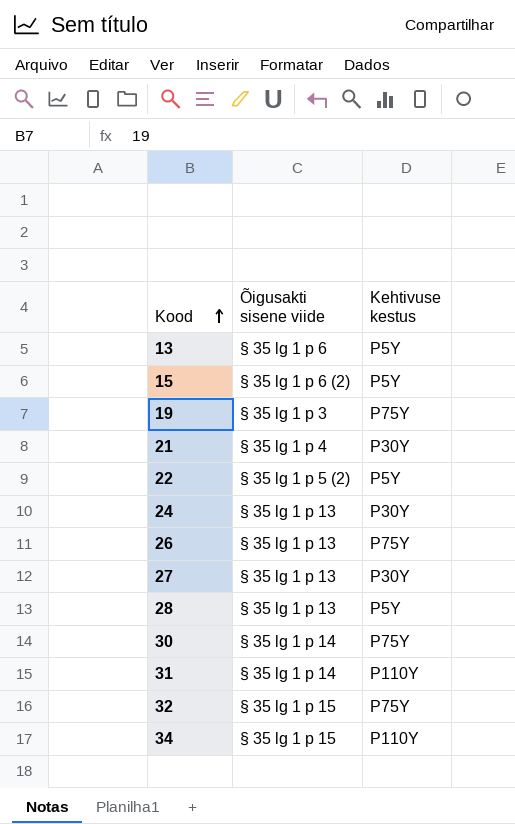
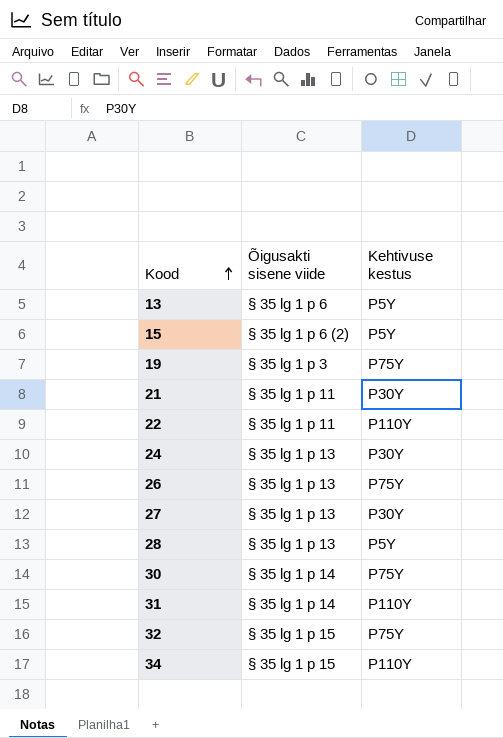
21 | Õigusakti sisene viide: § 35 lg 1 p 4 -> § 35 lg 1 p 11
22 | Õigusakti sisene viide: § 35 lg 1 p 5 (2) -> § 35 lg 1 p 11
22 | Kehtivuse kestus: P5Y -> P110Y

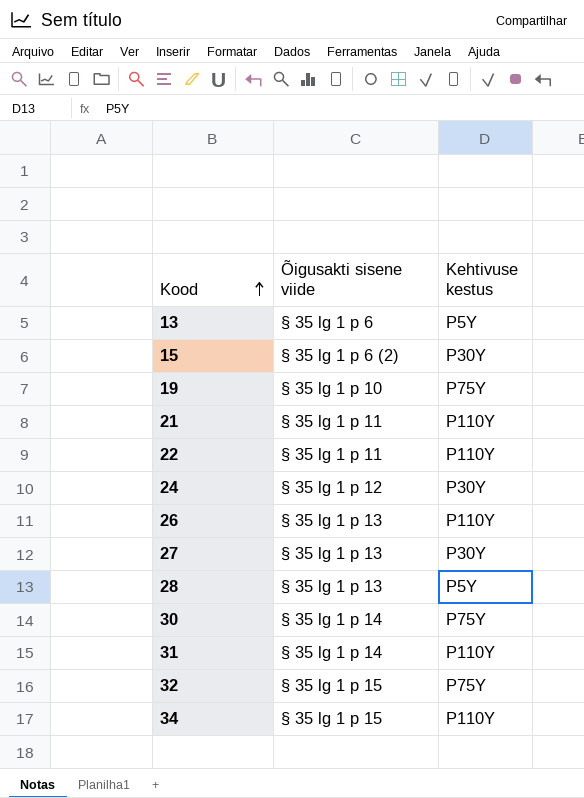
15 | Kehtivuse kestus: P5Y -> P30Y
19 | Õigusakti sisene viide: § 35 lg 1 p 3 -> § 35 lg 1 p 10
21 | Kehtivuse kestus: P30Y -> P110Y
24 | Õigusakti sisene viide: § 35 lg 1 p 13 -> § 35 lg 1 p 12
26 | Kehtivuse kestus: P75Y -> P110Y

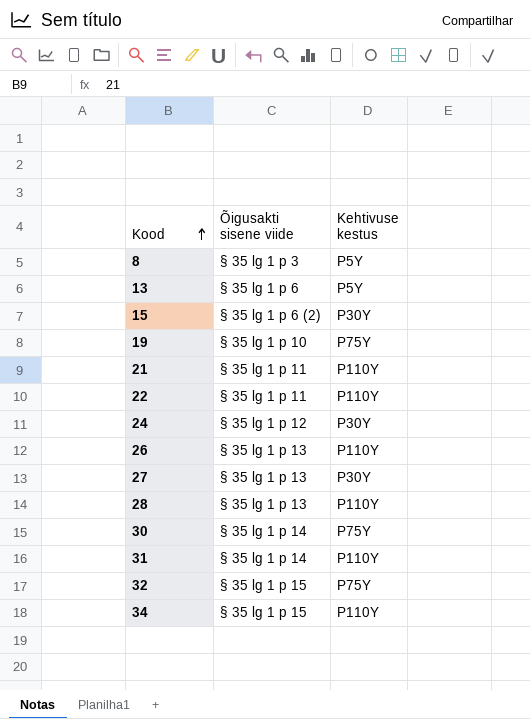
row 8: none -> § 35 lg 1 p 3 | P5Y
28 | Kehtivuse kestus: P5Y -> P110Y

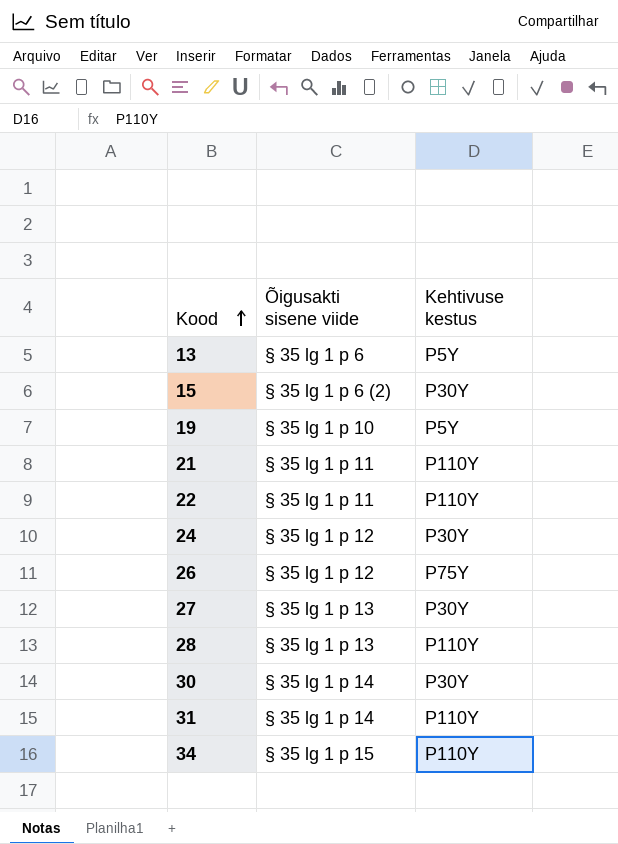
row 8: § 35 lg 1 p 3 | P5Y -> none
row 32: § 35 lg 1 p 15 | P75Y -> none
19 | Kehtivuse kestus: P75Y -> P5Y
26 | Õigusakti sisene viide: § 35 lg 1 p 13 -> § 35 lg 1 p 12
26 | Kehtivuse kestus: P110Y -> P75Y
30 | Kehtivuse kestus: P75Y -> P30Y

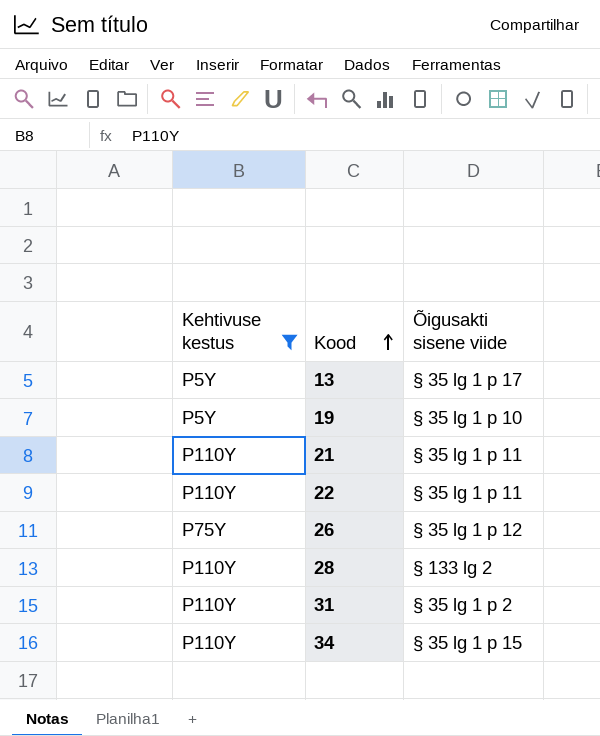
filter: none -> Kehtivuse kestus != P30Y
column Kehtivuse kestus | position: 3 -> 1
13 | Õigusakti sisene viide: § 35 lg 1 p 6 -> § 35 lg 1 p 17
28 | Õigusakti sisene viide: § 35 lg 1 p 13 -> § 133 lg 2
31 | Õigusakti sisene viide: § 35 lg 1 p 14 -> § 35 lg 1 p 2

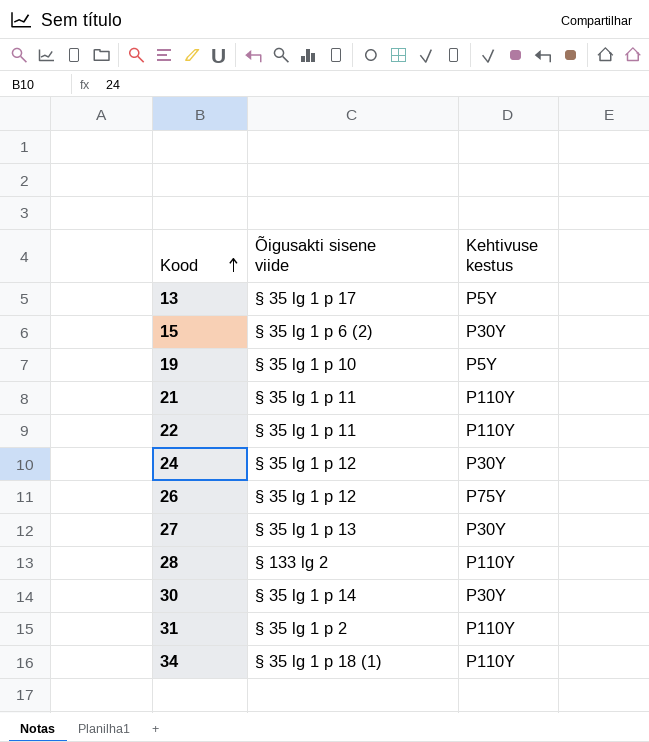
filter: Kehtivuse kestus != P30Y -> none
column Kehtivuse kestus | position: 1 -> 3
34 | Õigusakti sisene viide: § 35 lg 1 p 15 -> § 35 lg 1 p 18 (1)

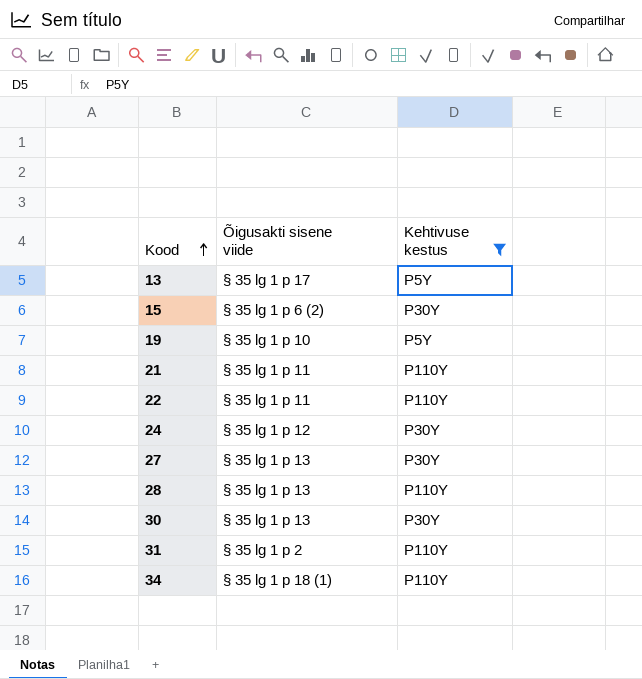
filter: none -> Kehtivuse kestus != P75Y
28 | Õigusakti sisene viide: § 133 lg 2 -> § 35 lg 1 p 13
30 | Õigusakti sisene viide: § 35 lg 1 p 14 -> § 35 lg 1 p 13

